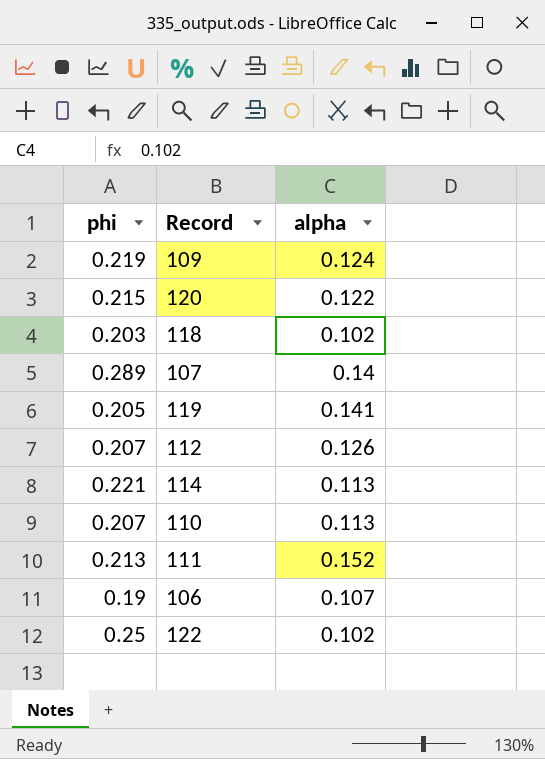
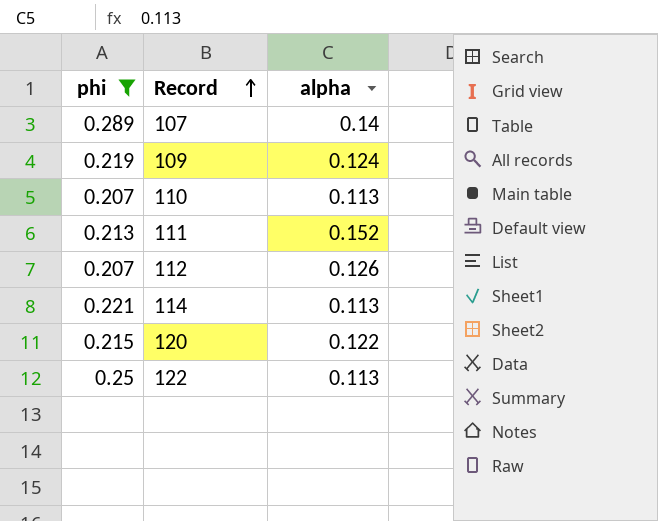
filter: none -> phi >= 0.207
row order: none -> Record ascending
122 | alpha: 0.102 -> 0.113

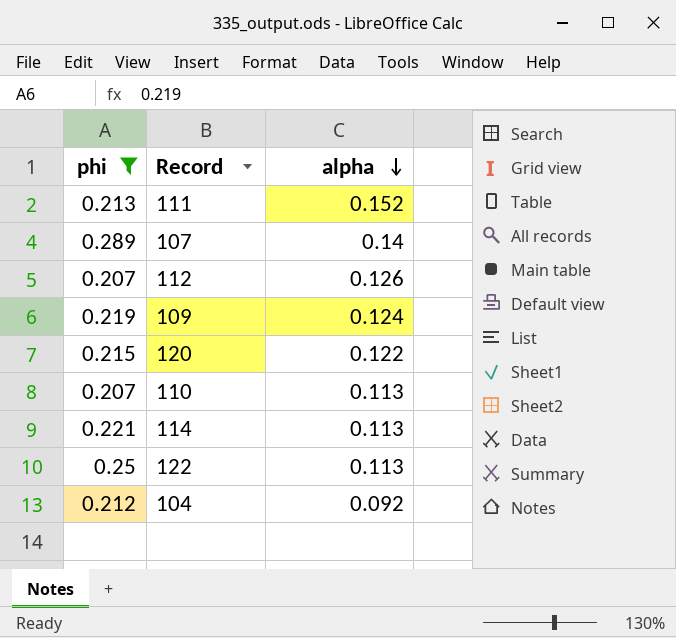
row order: Record ascending -> alpha descending
row 104: none -> 0.212 | 0.092

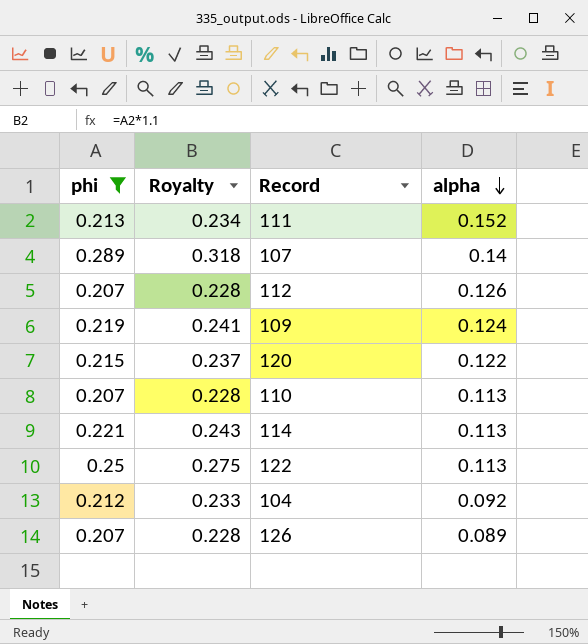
column Royalty | formula: none -> [phi] * 1.1
row 126: none -> 0.207 | 0.228 | 0.089

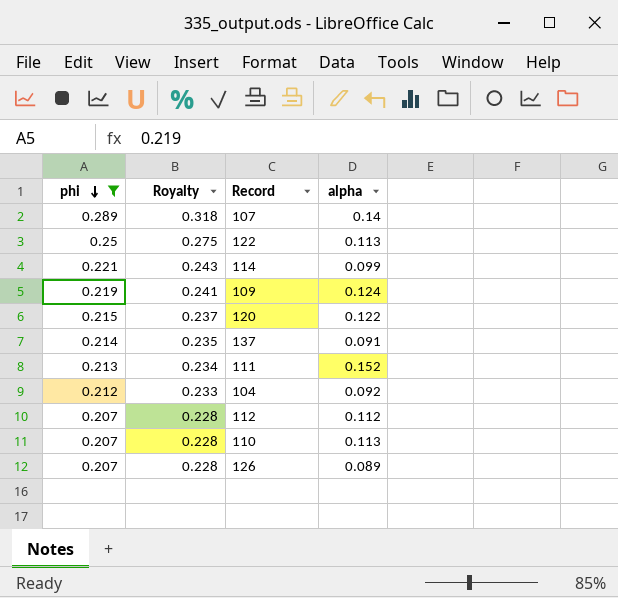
row order: alpha descending -> phi descending
114 | alpha: 0.113 -> 0.099
row 137: none -> 0.214 | 0.235 | 0.091
112 | alpha: 0.126 -> 0.112

